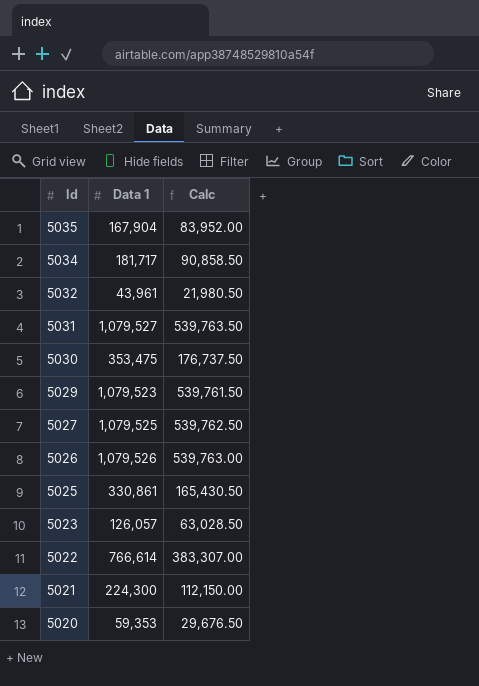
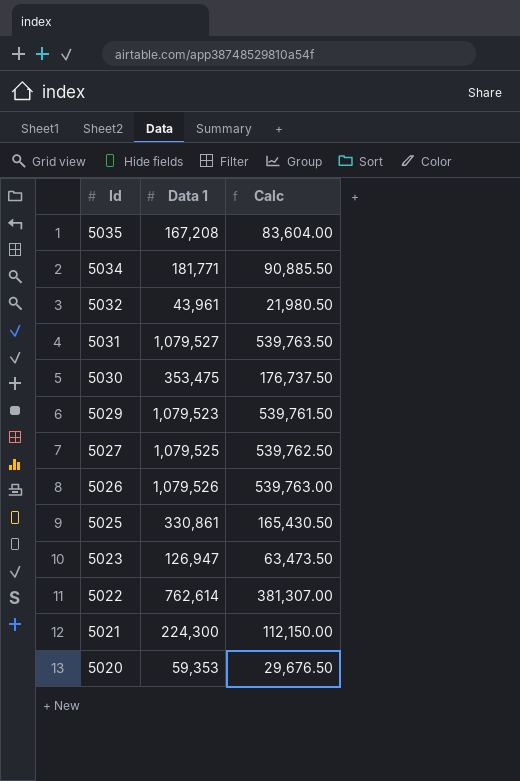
5035 | Data 1: 167,904 -> 167,208
5035 | Calc: 83,952.00 -> 83,604.00
5034 | Data 1: 181,717 -> 181,771
5034 | Calc: 90,858.50 -> 90,885.50
5023 | Data 1: 126,057 -> 126,947
5023 | Calc: 63,028.50 -> 63,473.50
5022 | Data 1: 766,614 -> 762,614
5022 | Calc: 383,307.00 -> 381,307.00

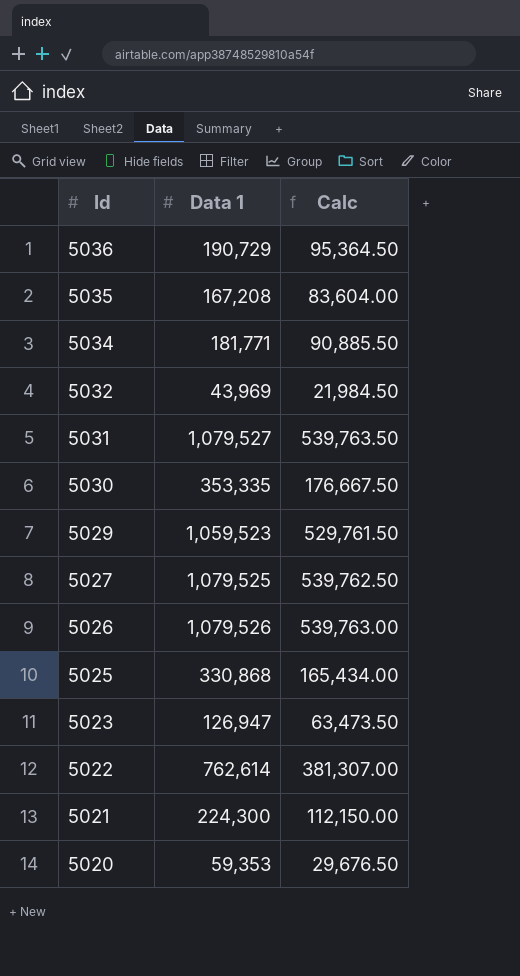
row 5036: none -> 190,729 | 95,364.50
5032 | Data 1: 43,961 -> 43,969
5032 | Calc: 21,980.50 -> 21,984.50
5030 | Data 1: 353,475 -> 353,335
5030 | Calc: 176,737.50 -> 176,667.50
5029 | Data 1: 1,079,523 -> 1,059,523
5029 | Calc: 539,761.50 -> 529,761.50
5025 | Data 1: 330,861 -> 330,868
5025 | Calc: 165,430.50 -> 165,434.00

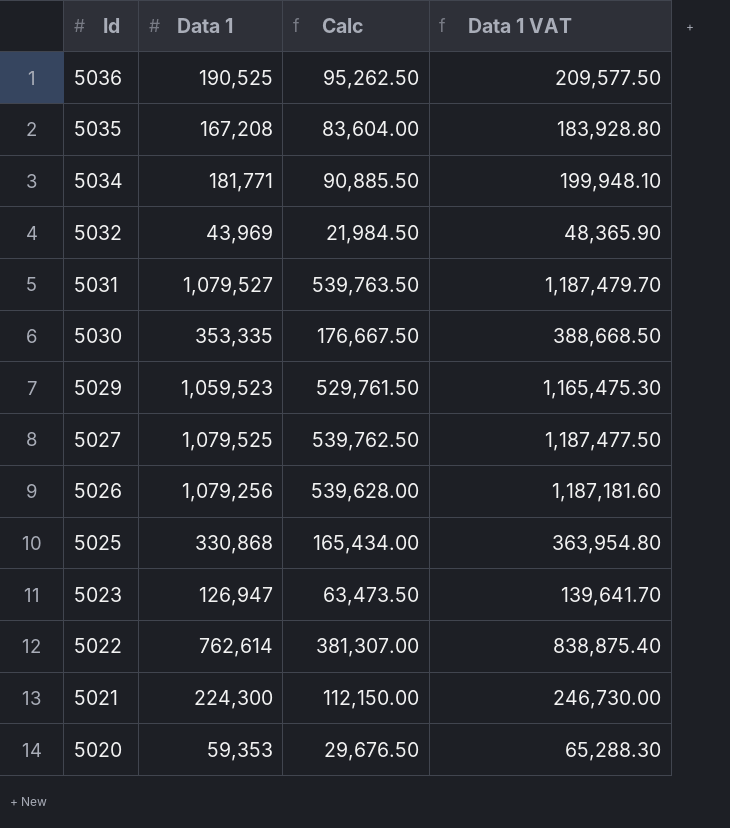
column Data 1 VAT | formula: none -> [Data 1] * 1.1
5036 | Data 1: 190,729 -> 190,525
5036 | Calc: 95,364.50 -> 95,262.50
5026 | Data 1: 1,079,526 -> 1,079,256
5026 | Calc: 539,763.00 -> 539,628.00

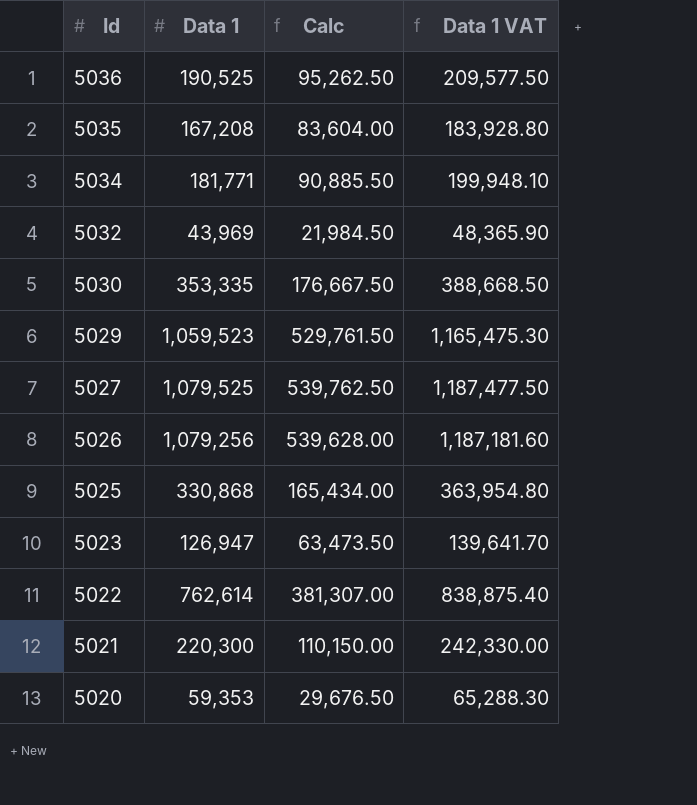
row 5031: 1,079,527 | 539,763.50 | 1,187,479.70 -> none
5021 | Data 1: 224,300 -> 220,300
5021 | Calc: 112,150.00 -> 110,150.00
5021 | Data 1 VAT: 246,730.00 -> 242,330.00

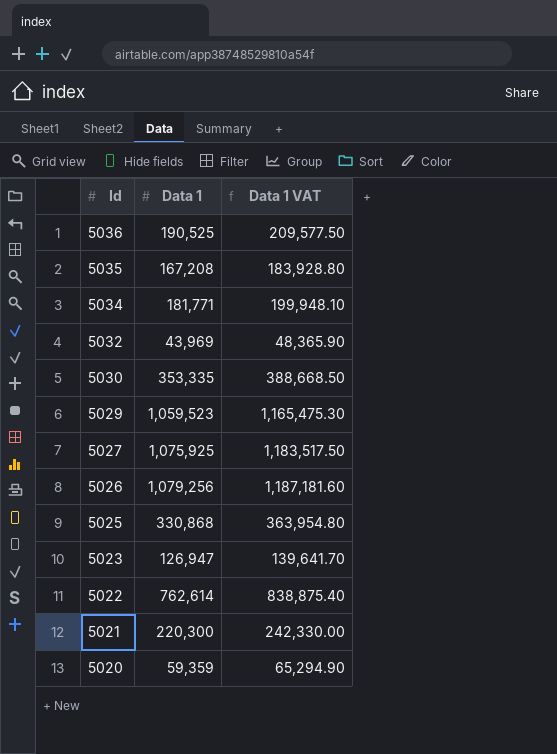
column Calc | formula: [Data 1] * 0.5 -> none
5027 | Data 1: 1,079,525 -> 1,075,925
5027 | Data 1 VAT: 1,187,477.50 -> 1,183,517.50
5020 | Data 1: 59,353 -> 59,359
5020 | Data 1 VAT: 65,288.30 -> 65,294.90

